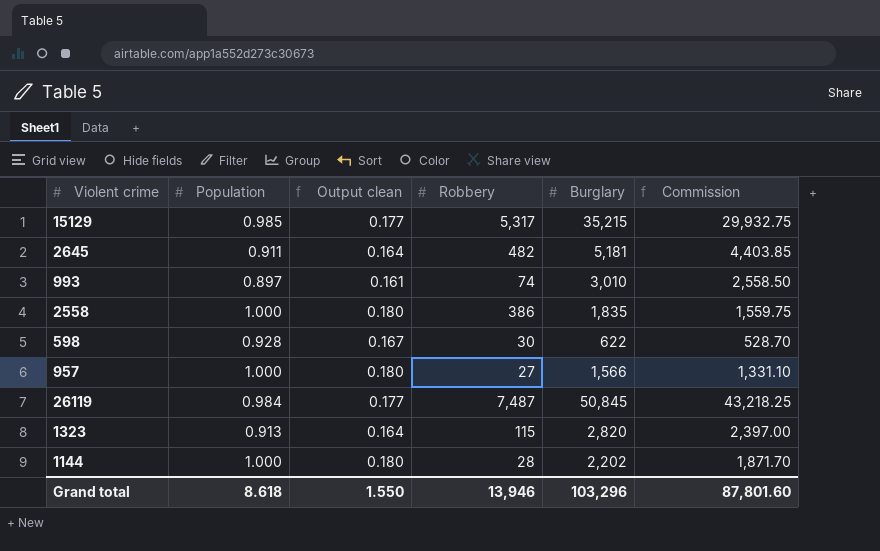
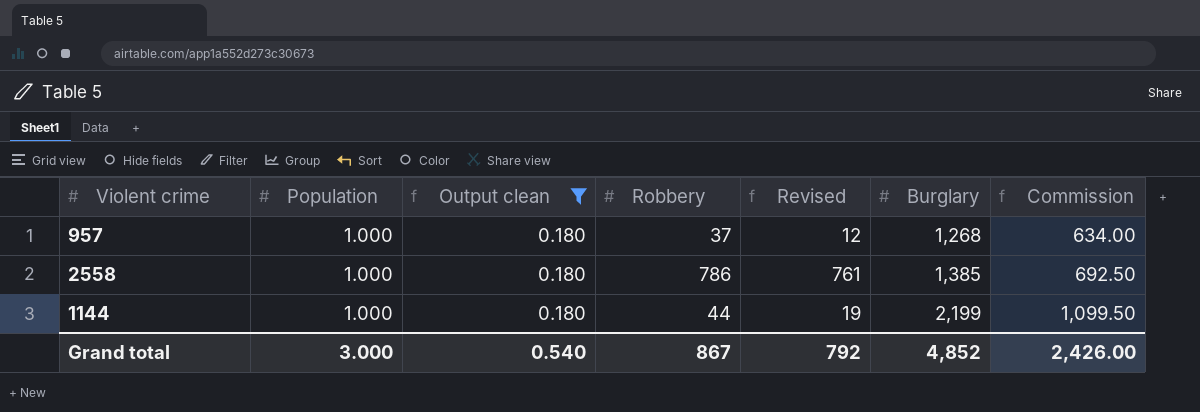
filter: none -> Output clean = 0.180
row order: none -> Burglary ascending
column Revised | formula: none -> [Robbery] - 25
column Commission | formula: [Burglary] * 0.85 -> [Burglary] * 0.5
957 | Robbery: 27 -> 37
957 | Burglary: 1,566 -> 1,268
2558 | Robbery: 386 -> 786
2558 | Burglary: 1,835 -> 1,385
1144 | Robbery: 28 -> 44
1144 | Burglary: 2,202 -> 2,199
Grand total | Population: 8.618 -> 3.000
Grand total | Output clean: 1.550 -> 0.540
Grand total | Robbery: 13,946 -> 867
Grand total | Burglary: 103,296 -> 4,852
Grand total | Commission: 87,801.60 -> 2,426.00

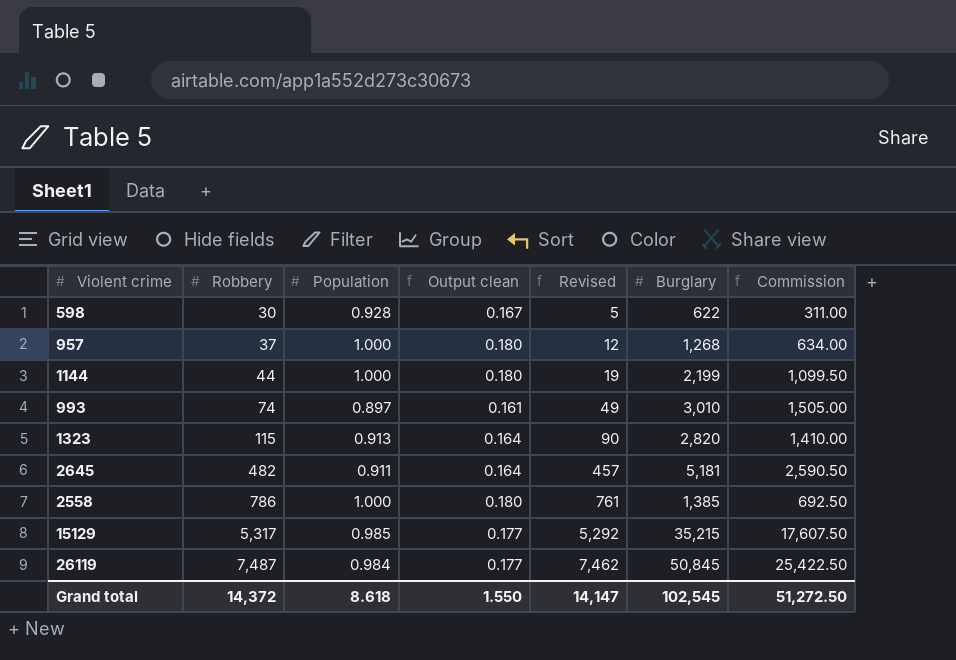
filter: Output clean = 0.180 -> none
row order: Burglary ascending -> Robbery ascending
column Robbery | position: 4 -> 2
Grand total | Robbery: 867 -> 14,372
Grand total | Population: 3.000 -> 8.618
Grand total | Output clean: 0.540 -> 1.550
Grand total | Revised: 792 -> 14,147
Grand total | Burglary: 4,852 -> 102,545
Grand total | Commission: 2,426.00 -> 51,272.50

